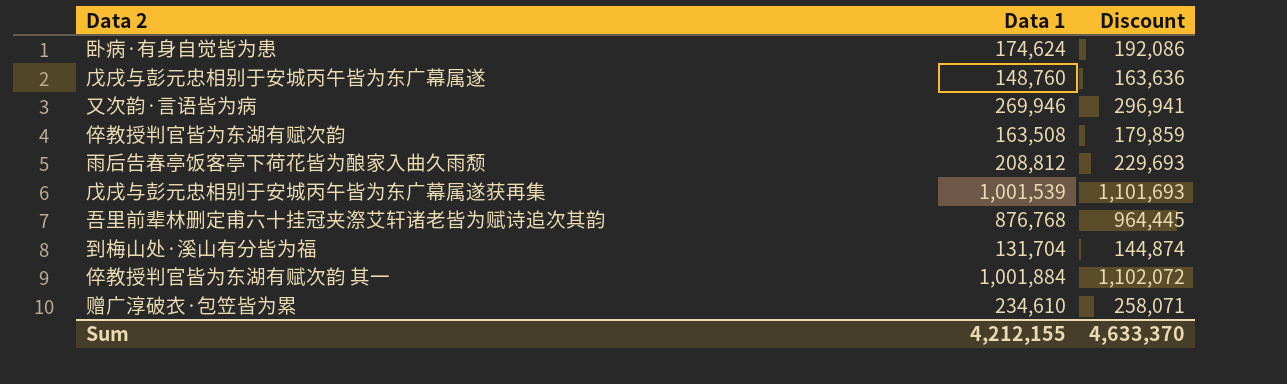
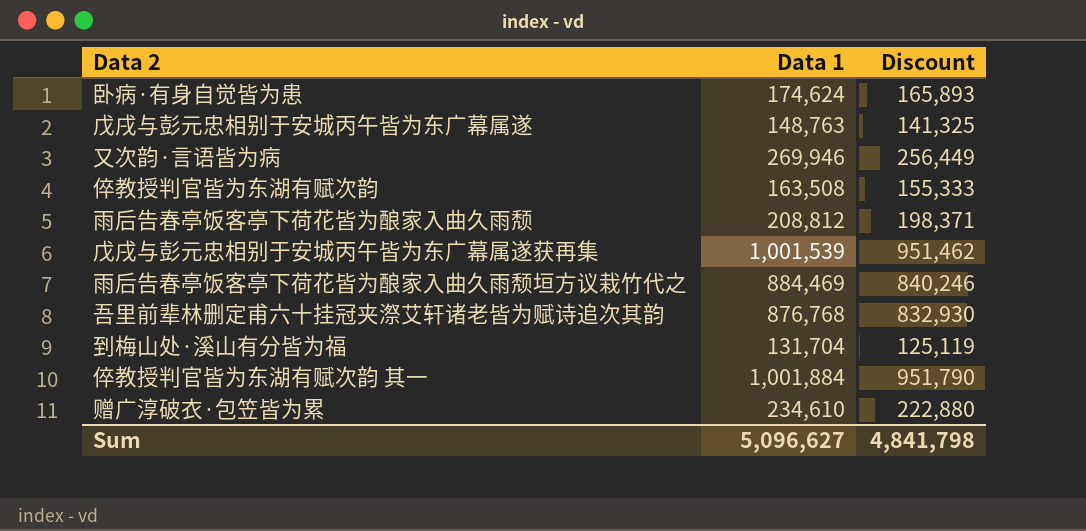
column Discount | formula: [Data 1] * 1.1 -> [Data 1] * 0.95
戊戌与彭元忠相别于安城丙午皆为东广幕属遂 | Data 1: 148,760 -> 148,763
row 雨后告春亭饭客亭下荷花皆为酿家入曲久雨颓垣方议栽竹代之: none -> 884,469 | 840,246
Sum | Data 1: 4,212,155 -> 5,096,627
Sum | Discount: 4,633,370 -> 4,841,798

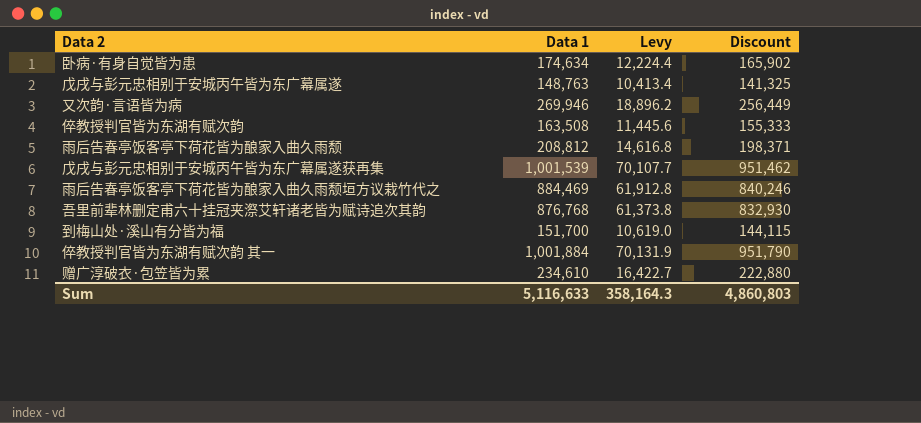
column Levy | formula: none -> [Data 1] * 0.07
卧病·有身自觉皆为患 | Data 1: 174,624 -> 174,634
卧病·有身自觉皆为患 | Discount: 165,893 -> 165,902
到梅山处·溪山有分皆为福 | Data 1: 131,704 -> 151,700
到梅山处·溪山有分皆为福 | Discount: 125,119 -> 144,115
Sum | Data 1: 5,096,627 -> 5,116,633
Sum | Discount: 4,841,798 -> 4,860,803

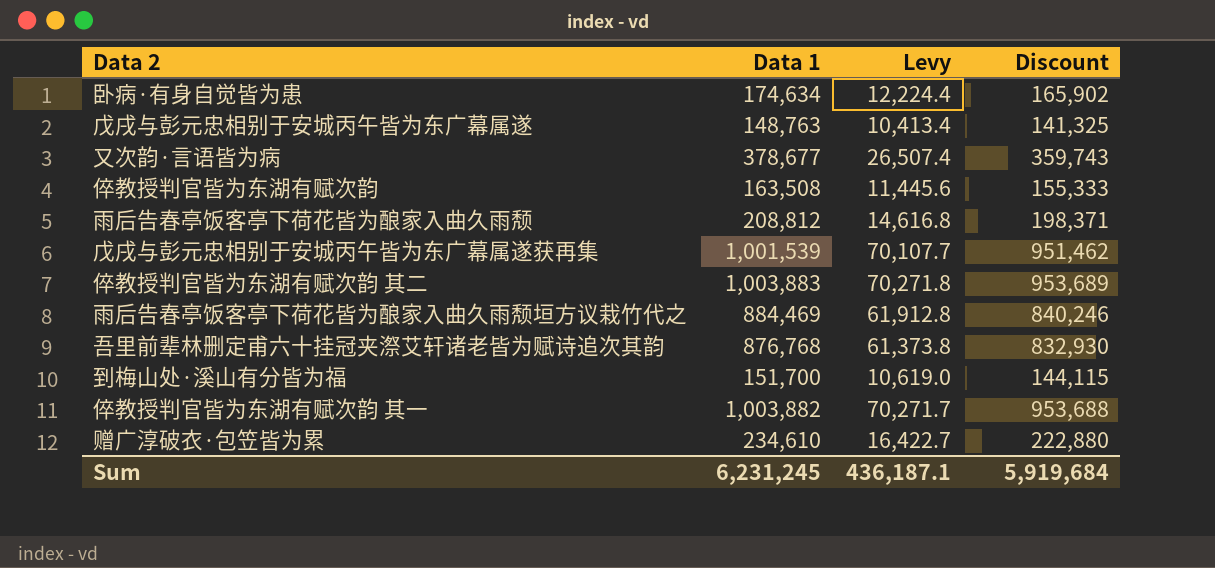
又次韵·言语皆为病 | Data 1: 269,946 -> 378,677
又次韵·言语皆为病 | Levy: 18,896.2 -> 26,507.4
又次韵·言语皆为病 | Discount: 256,449 -> 359,743
row 倅教授判官皆为东湖有赋次韵 其二: none -> 1,003,883 | 70,271.8 | 953,689
倅教授判官皆为东湖有赋次韵 其一 | Data 1: 1,001,884 -> 1,003,882
倅教授判官皆为东湖有赋次韵 其一 | Levy: 70,131.9 -> 70,271.7
倅教授判官皆为东湖有赋次韵 其一 | Discount: 951,790 -> 953,688
Sum | Data 1: 5,116,633 -> 6,231,245
Sum | Levy: 358,164.3 -> 436,187.1
Sum | Discount: 4,860,803 -> 5,919,684

